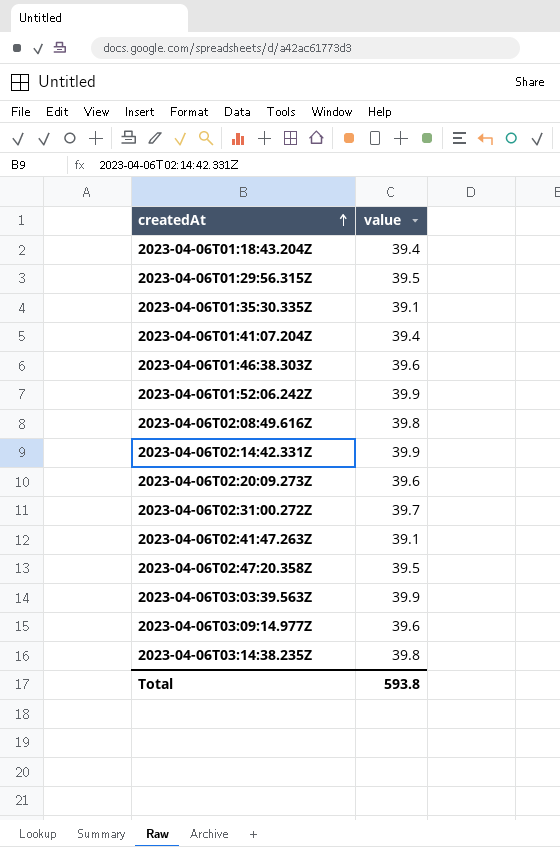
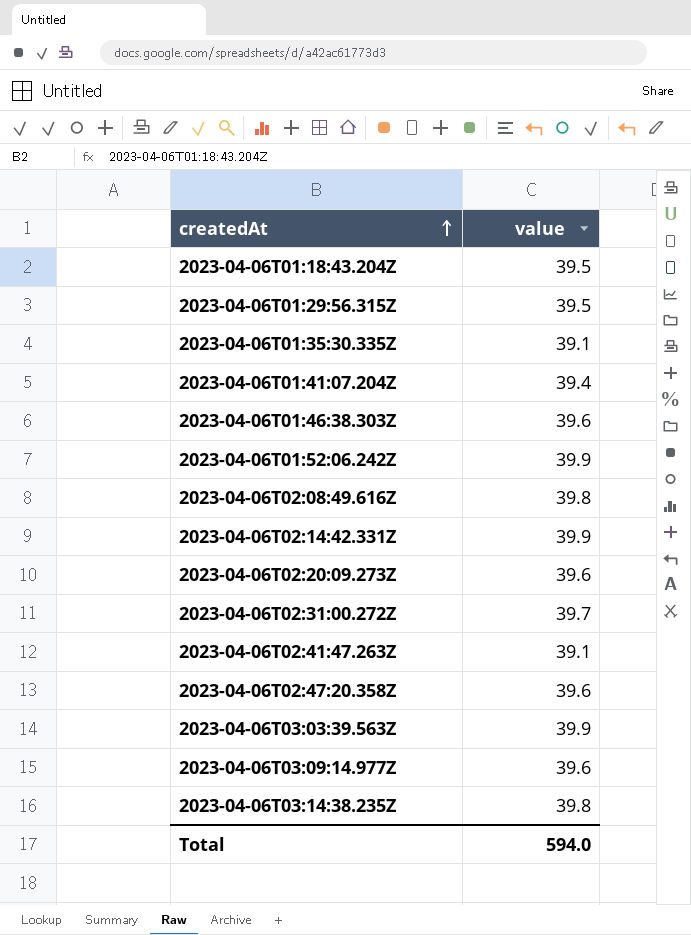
2023-04-06T01:18:43.204Z | value: 39.4 -> 39.5
2023-04-06T02:47:20.358Z | value: 39.5 -> 39.6
Total | value: 593.8 -> 594.0

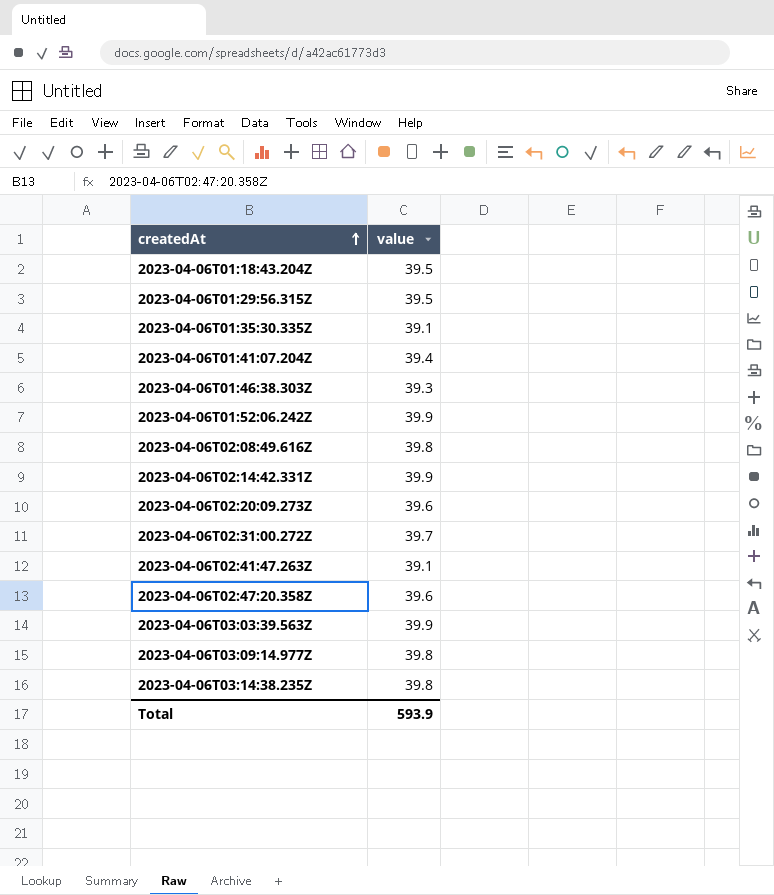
2023-04-06T01:46:38.303Z | value: 39.6 -> 39.3
2023-04-06T03:09:14.977Z | value: 39.6 -> 39.8
Total | value: 594.0 -> 593.9

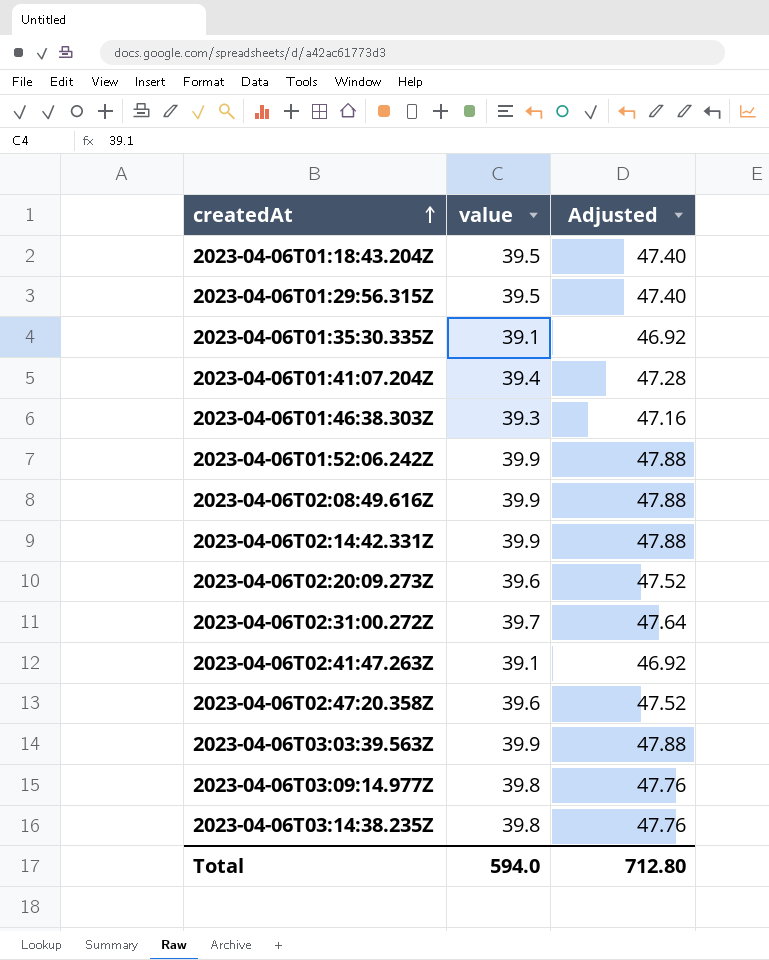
column Adjusted | formula: none -> [value] * 1.2
2023-04-06T02:08:49.616Z | value: 39.8 -> 39.9
Total | value: 593.9 -> 594.0

